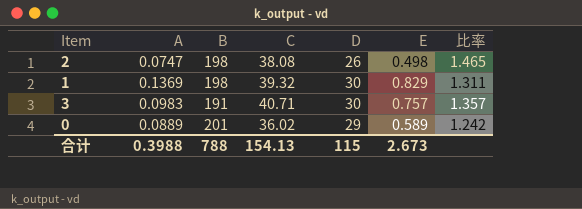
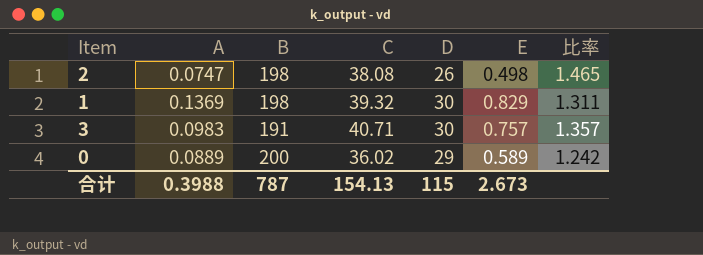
0 | B: 201 -> 200
合计 | B: 788 -> 787

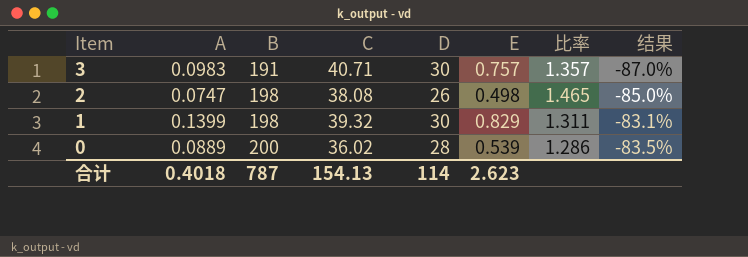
row order: none -> Item descending
column 结果 | formula: none -> ([A] - [E]) / [E]
1 | A: 0.1369 -> 0.1399
0 | D: 29 -> 28
0 | E: 0.589 -> 0.539
0 | 比率: 1.242 -> 1.286
合计 | A: 0.3988 -> 0.4018
合计 | D: 115 -> 114
合计 | E: 2.673 -> 2.623

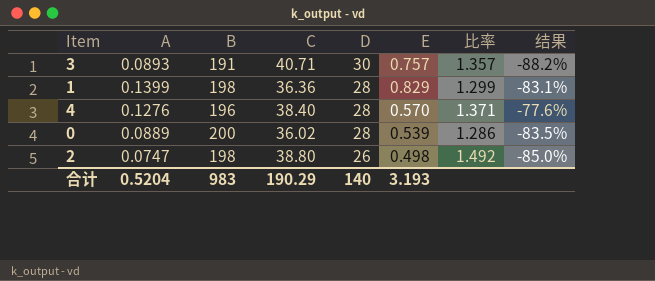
row order: Item descending -> D descending
3 | A: 0.0983 -> 0.0893
3 | 结果: -87.0% -> -88.2%
1 | C: 39.32 -> 36.36
1 | D: 30 -> 28
1 | 比率: 1.311 -> 1.299
row 4: none -> 0.1276 | 196 | 38.40 | 28 | 0.570 | 1.371 | -77.6%
2 | C: 38.08 -> 38.80
2 | 比率: 1.465 -> 1.492
合计 | A: 0.4018 -> 0.5204
合计 | B: 787 -> 983
合计 | C: 154.13 -> 190.29
合计 | D: 114 -> 140
合计 | E: 2.623 -> 3.193

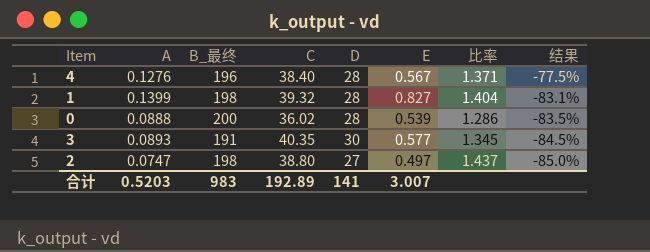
row order: D descending -> 结果 descending
column name: B -> B_最终
4 | E: 0.570 -> 0.567
4 | 结果: -77.6% -> -77.5%
1 | C: 36.36 -> 39.32
1 | E: 0.829 -> 0.827
1 | 比率: 1.299 -> 1.404
0 | A: 0.0889 -> 0.0888
3 | C: 40.71 -> 40.35
3 | E: 0.757 -> 0.577
3 | 比率: 1.357 -> 1.345
3 | 结果: -88.2% -> -84.5%
2 | D: 26 -> 27
2 | E: 0.498 -> 0.497
2 | 比率: 1.492 -> 1.437
合计 | A: 0.5204 -> 0.5203
合计 | C: 190.29 -> 192.89
合计 | D: 140 -> 141
合计 | E: 3.193 -> 3.007

